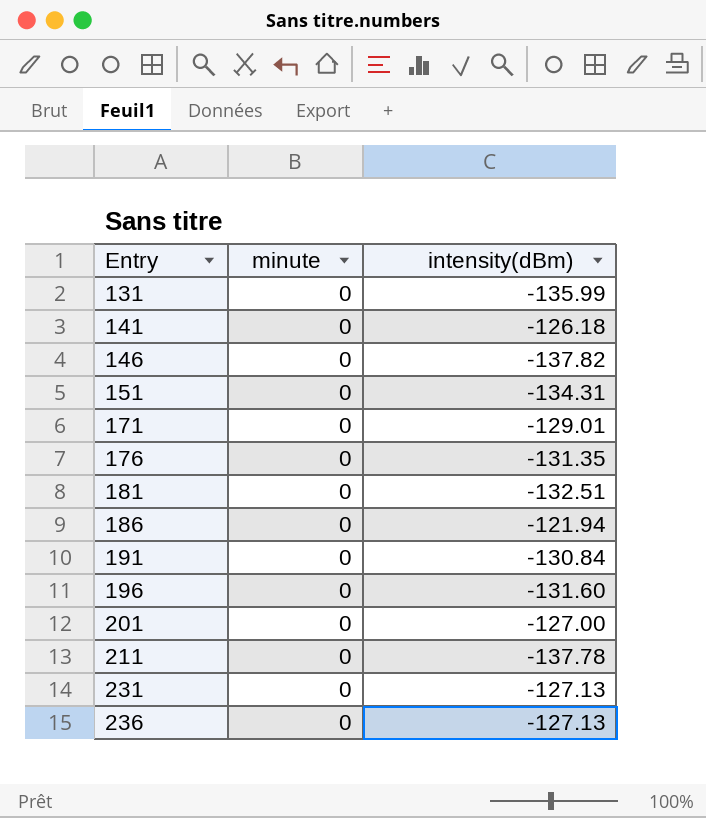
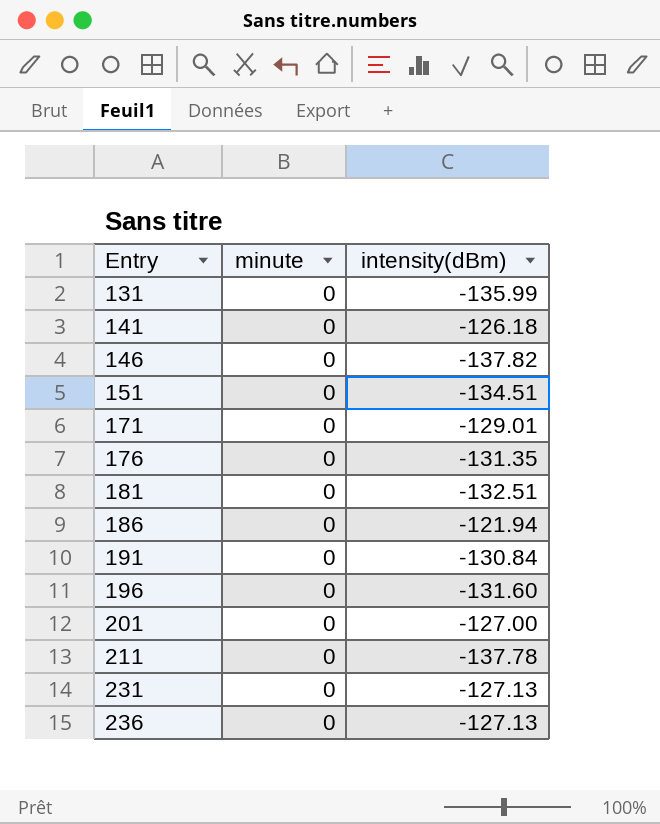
151 | intensity(dBm): -134.31 -> -134.51

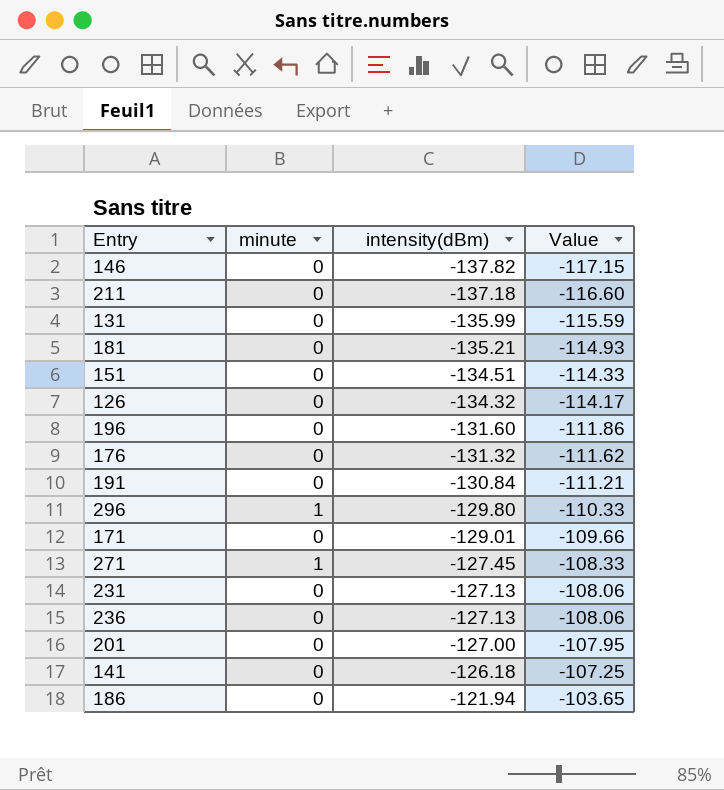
row order: Entry ascending -> intensity(dBm) ascending
column Value | formula: none -> [intensity(dBm)] * 0.85
211 | intensity(dBm): -137.78 -> -137.18
181 | intensity(dBm): -132.51 -> -135.21
row 126: none -> 0 | -134.32 | -114.17
176 | intensity(dBm): -131.35 -> -131.32
row 296: none -> 1 | -129.80 | -110.33
row 271: none -> 1 | -127.45 | -108.33

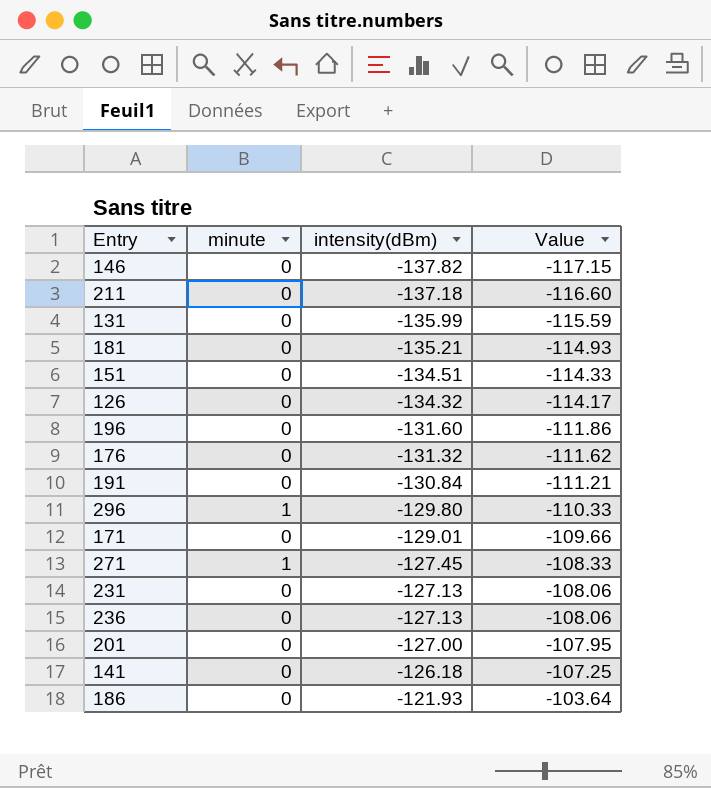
186 | intensity(dBm): -121.94 -> -121.93
186 | Value: -103.65 -> -103.64

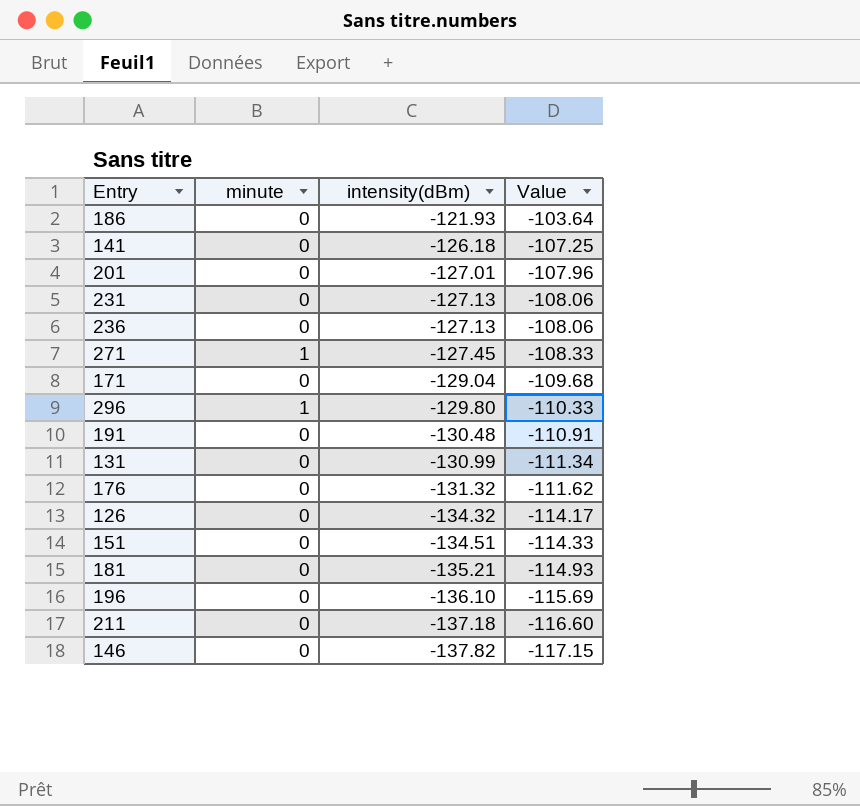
row order: intensity(dBm) ascending -> intensity(dBm) descending
201 | intensity(dBm): -127.00 -> -127.01
201 | Value: -107.95 -> -107.96
171 | intensity(dBm): -129.01 -> -129.04
171 | Value: -109.66 -> -109.68
191 | intensity(dBm): -130.84 -> -130.48
191 | Value: -111.21 -> -110.91
131 | intensity(dBm): -135.99 -> -130.99
131 | Value: -115.59 -> -111.34
196 | intensity(dBm): -131.60 -> -136.10
196 | Value: -111.86 -> -115.69

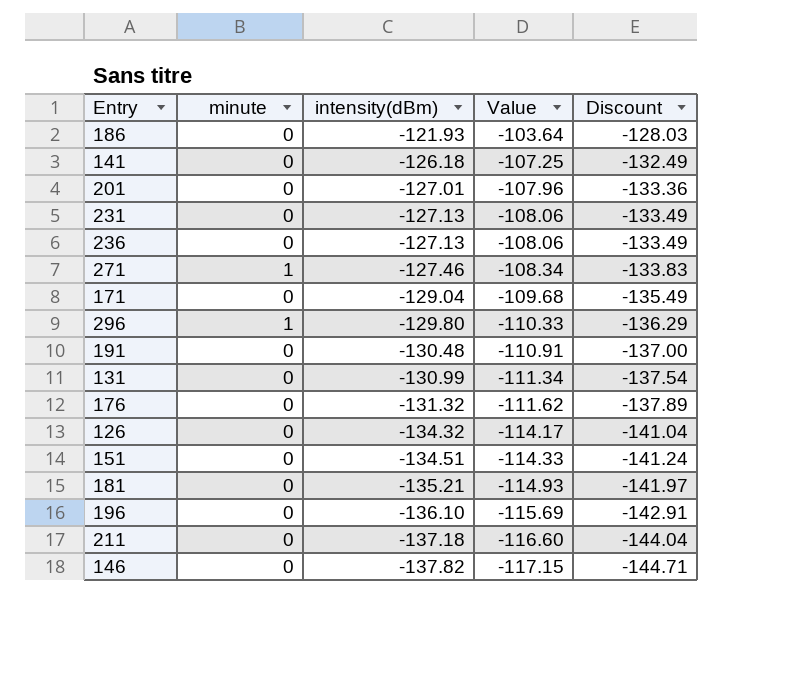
column Discount | formula: none -> [intensity(dBm)] * 1.05
271 | intensity(dBm): -127.45 -> -127.46
271 | Value: -108.33 -> -108.34

